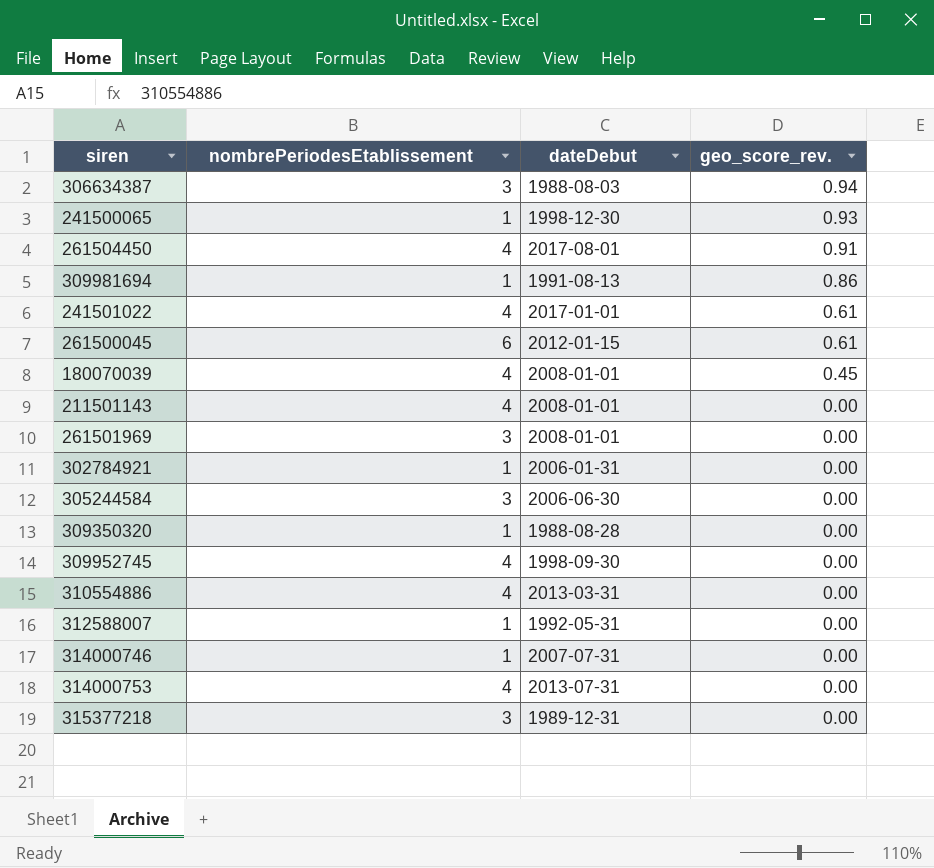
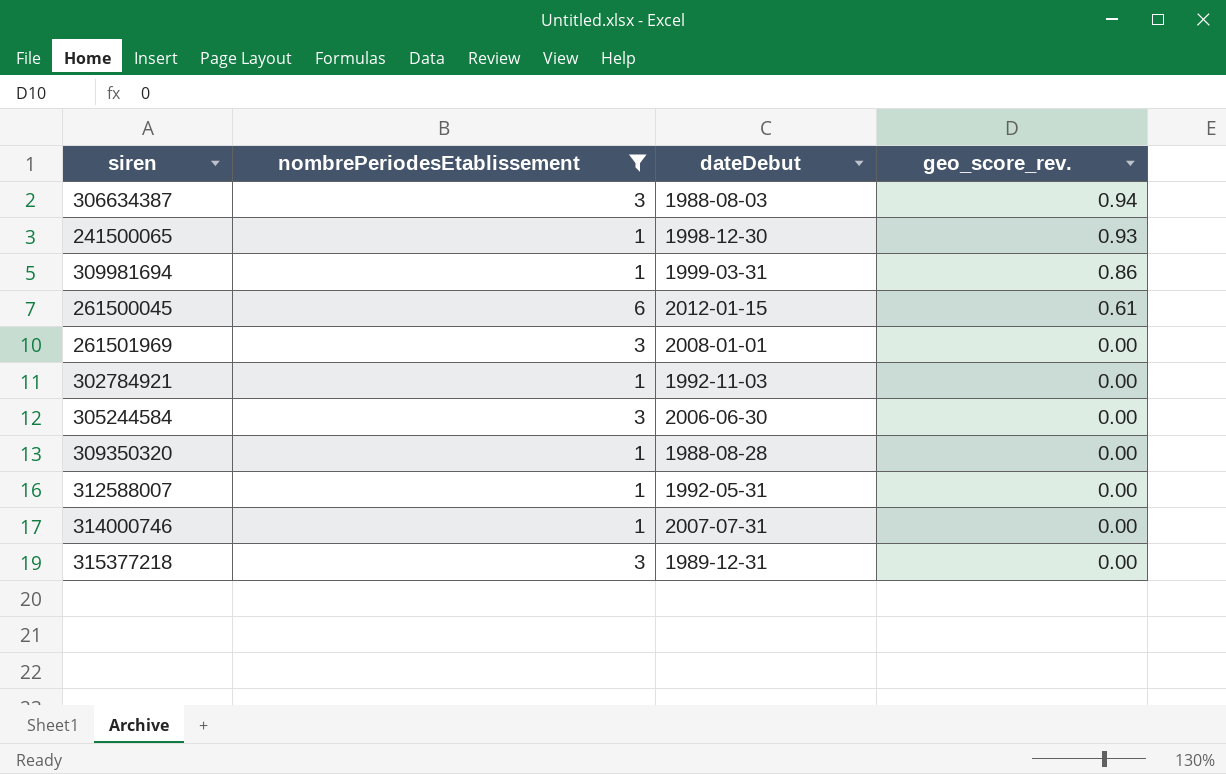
filter: none -> nombrePeriodesEtablissement != 4
309981694 | dateDebut: 1991-08-13 -> 1999-03-31
302784921 | dateDebut: 2006-01-31 -> 1992-11-03

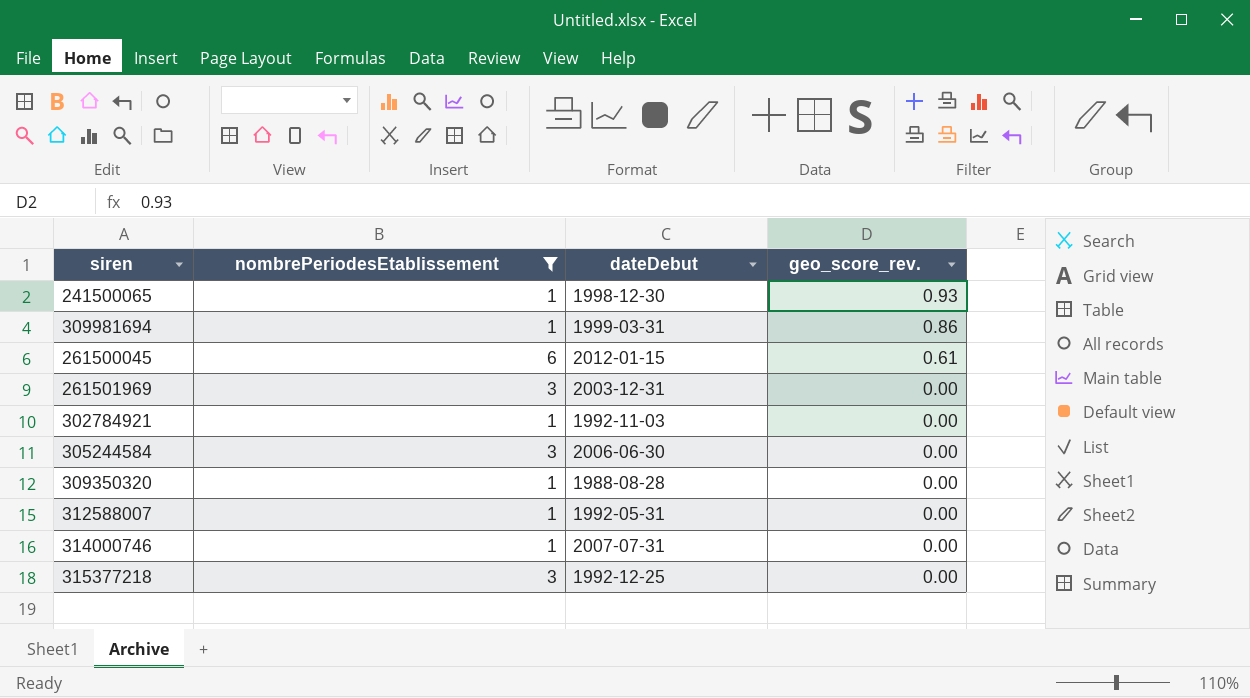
row 306634387: 3 | 1988-08-03 | 0.94 -> none
261501969 | dateDebut: 2008-01-01 -> 2003-12-31
315377218 | dateDebut: 1989-12-31 -> 1992-12-25

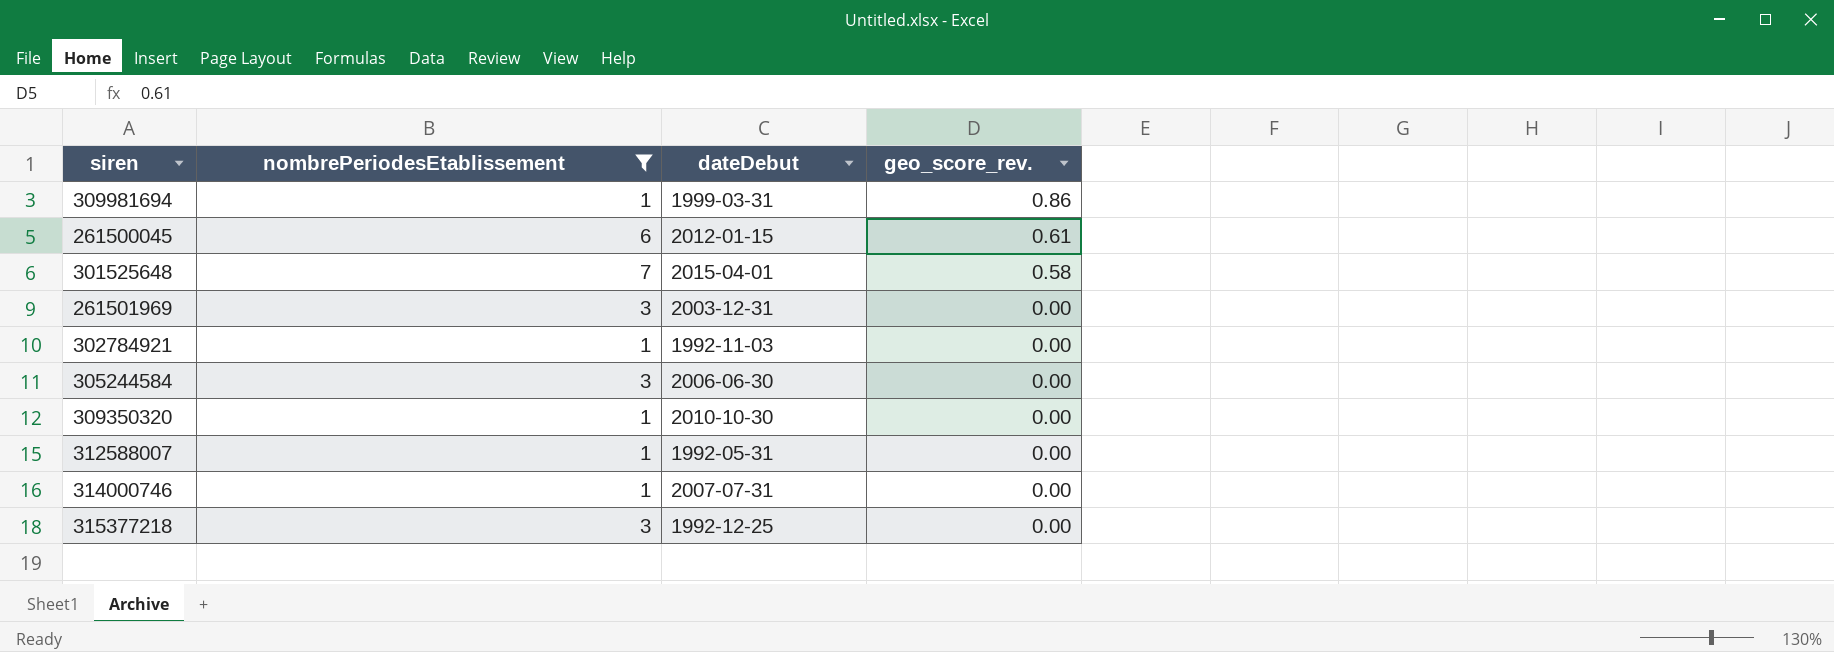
row 241500065: 1 | 1998-12-30 | 0.93 -> none
row 301525648: none -> 7 | 2015-04-01 | 0.58
309350320 | dateDebut: 1988-08-28 -> 2010-10-30

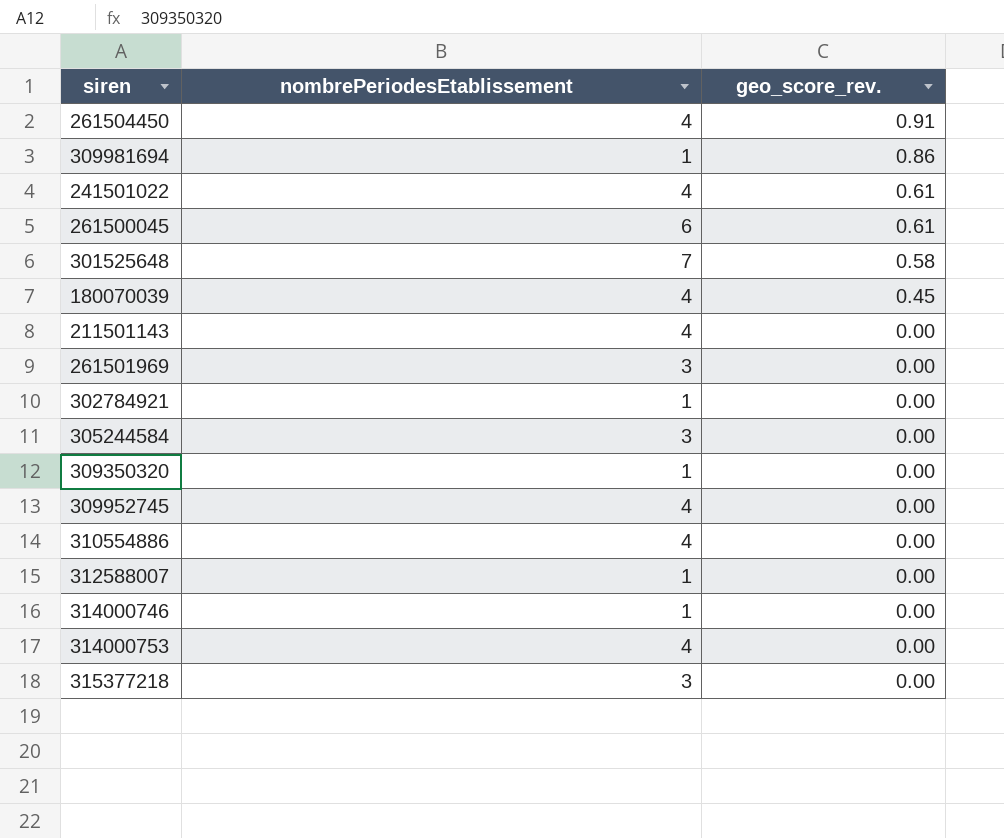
filter: nombrePeriodesEtablissement != 4 -> none
column dateDebut | position: 3 -> none

